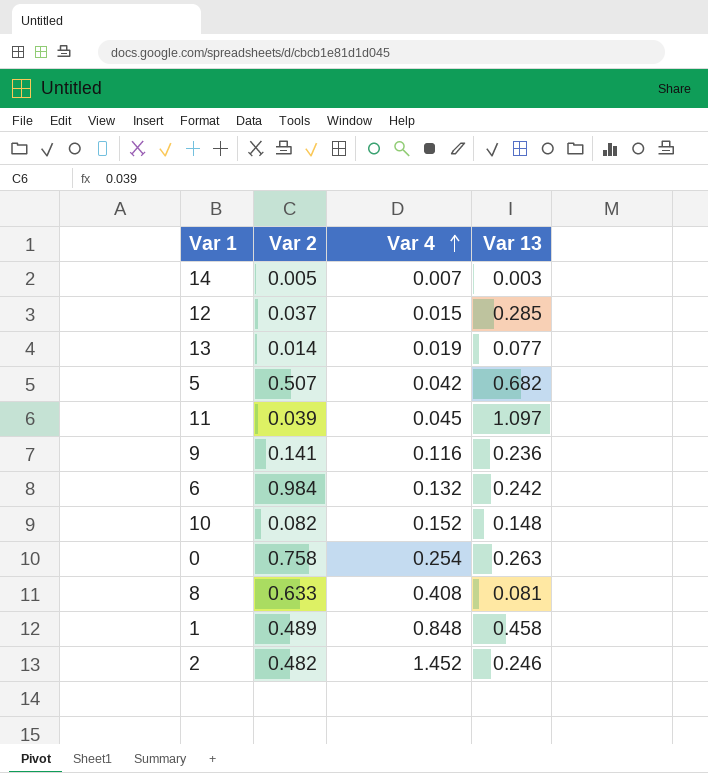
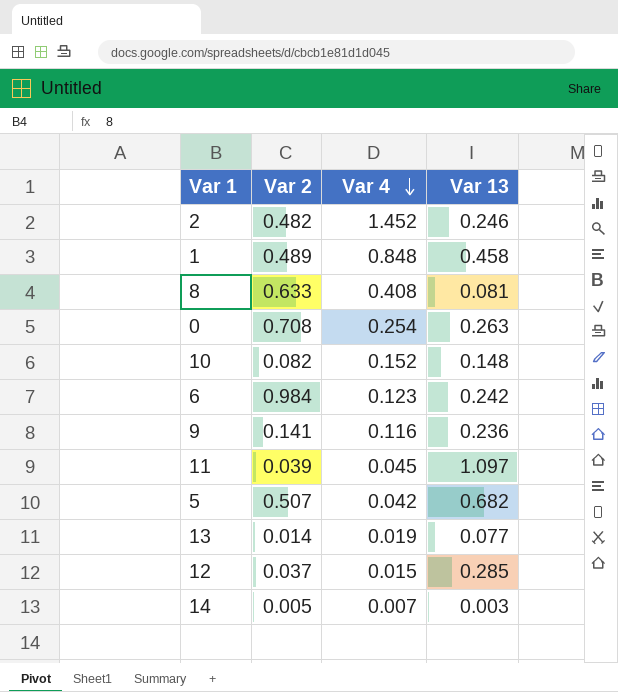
row order: Var 4 ascending -> Var 4 descending
0 | Var 2: 0.758 -> 0.708
6 | Var 4: 0.132 -> 0.123

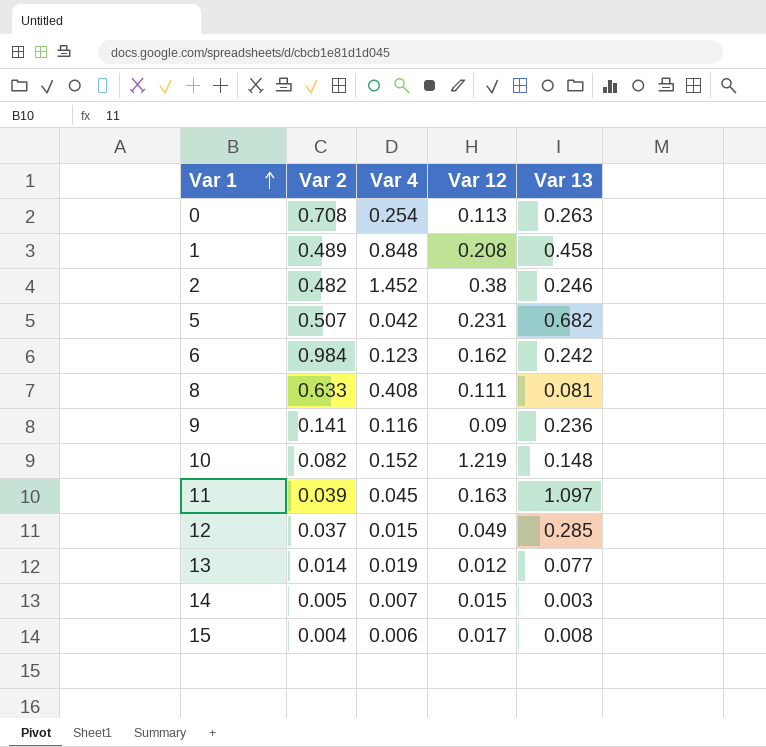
row order: Var 4 descending -> Var 1 ascending
column Var 12 | position: none -> 4
row 15: none -> 0.004 | 0.006 | 0.017 | 0.008

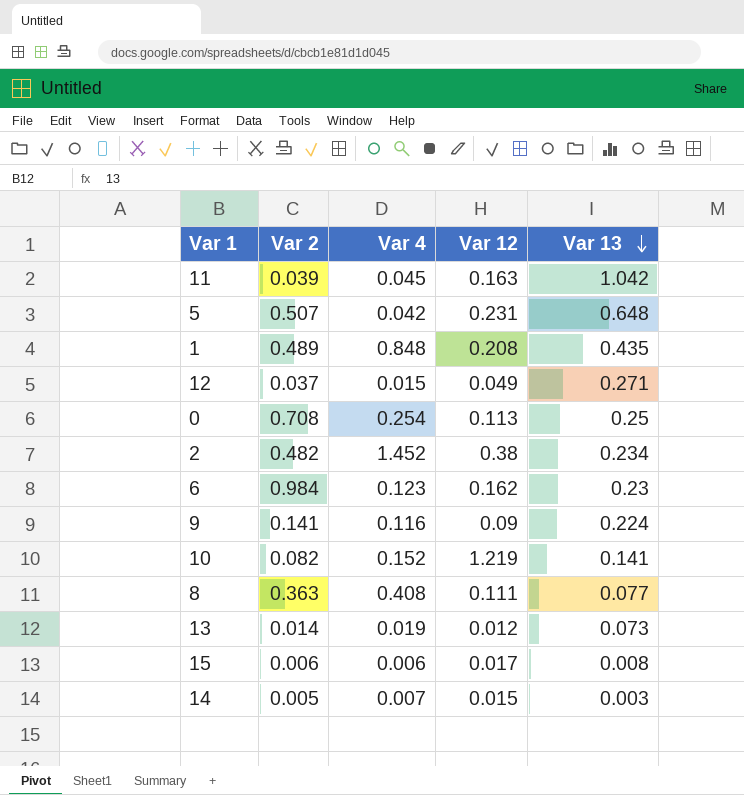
row order: Var 1 ascending -> Var 13 descending
11 | Var 13: 1.097 -> 1.042
5 | Var 13: 0.682 -> 0.648
1 | Var 13: 0.458 -> 0.435
12 | Var 13: 0.285 -> 0.271
0 | Var 13: 0.263 -> 0.25
2 | Var 13: 0.246 -> 0.234
6 | Var 13: 0.242 -> 0.23
9 | Var 13: 0.236 -> 0.224
10 | Var 13: 0.148 -> 0.141
8 | Var 2: 0.633 -> 0.363
8 | Var 13: 0.081 -> 0.077
13 | Var 13: 0.077 -> 0.073
15 | Var 2: 0.004 -> 0.006

